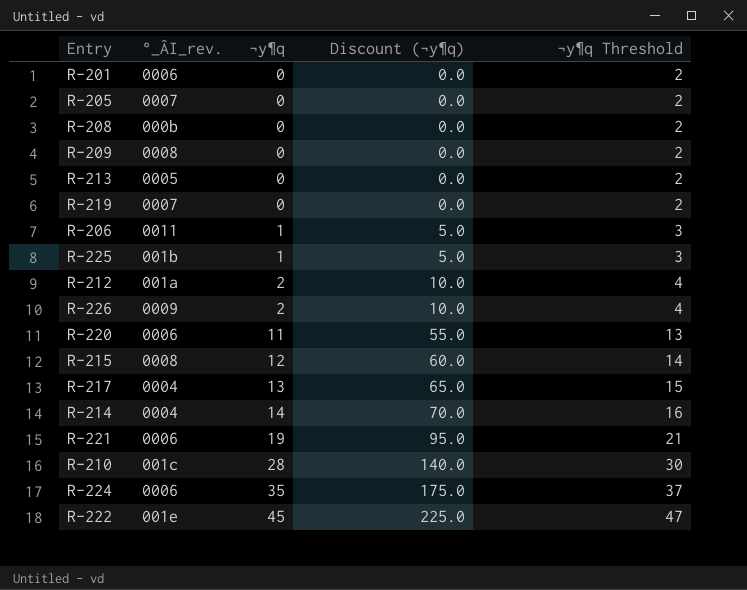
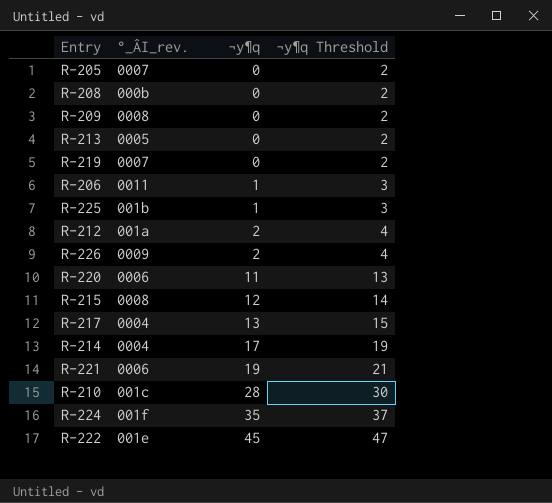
column Discount (¬y¶q) | formula: [¬y¶q] * 5 -> none
row R-201: 0006 | 0 | 0.0 | 2 -> none
R-214 | ¬y¶q: 14 -> 17
R-214 | ¬y¶q Threshold: 16 -> 19
R-224 | °_ÂI_rev.: 0006 -> 001f

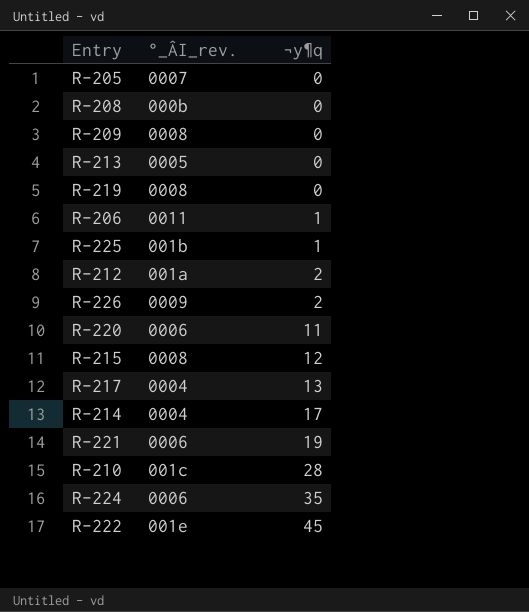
column ¬y¶q Threshold | formula: [¬y¶q] + 2 -> none
R-219 | °_ÂI_rev.: 0007 -> 0008
R-224 | °_ÂI_rev.: 001f -> 0006

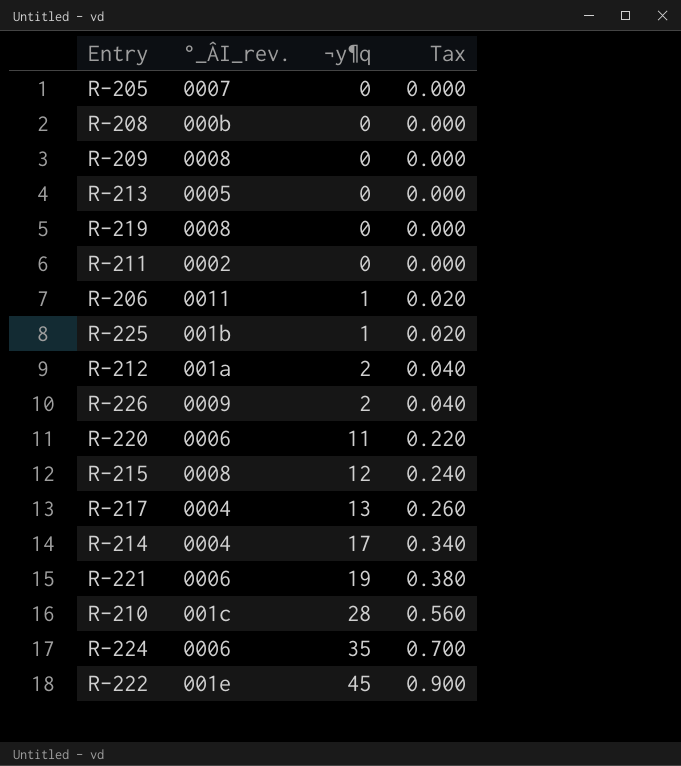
column Tax | formula: none -> [¬y¶q] * 0.02
row R-211: none -> 0002 | 0 | 0.000

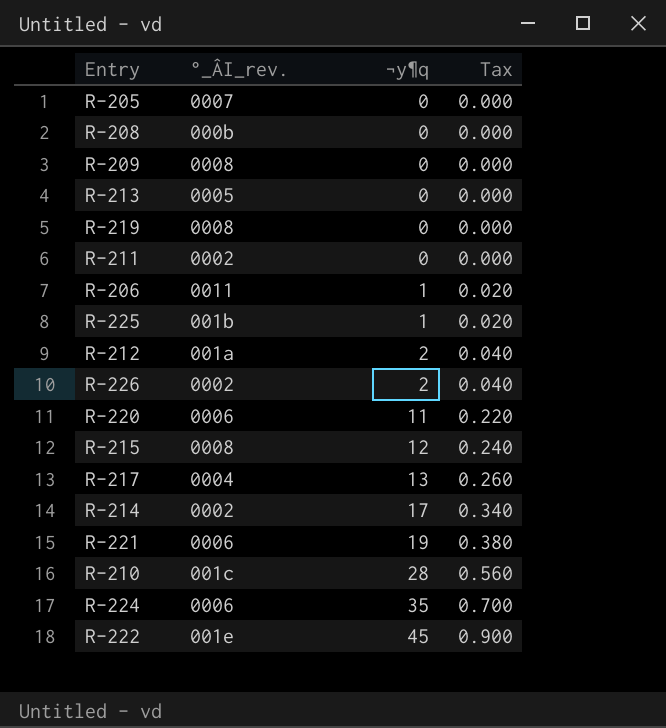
R-226 | °_ÂI_rev.: 0009 -> 0002
R-214 | °_ÂI_rev.: 0004 -> 0002

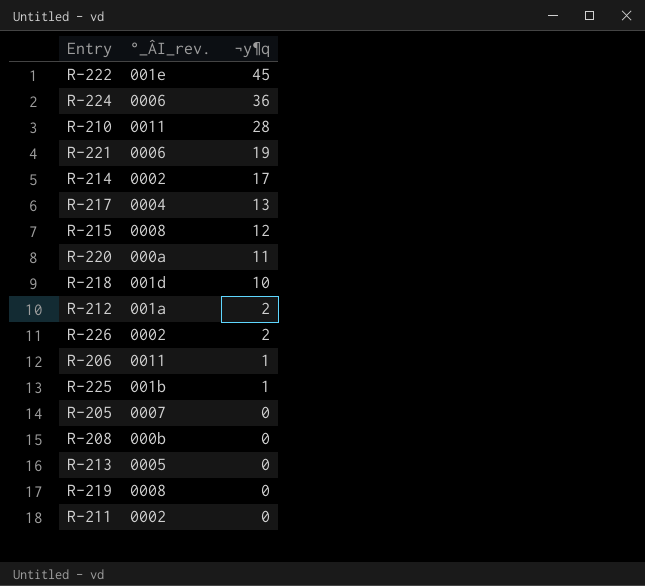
row order: ¬y¶q ascending -> ¬y¶q descending
column Tax | formula: [¬y¶q] * 0.02 -> none
row R-209: 0008 | 0 | 0.000 -> none
R-224 | ¬y¶q: 35 -> 36
R-210 | °_ÂI_rev.: 001c -> 0011
R-220 | °_ÂI_rev.: 0006 -> 000a
row R-218: none -> 001d | 10

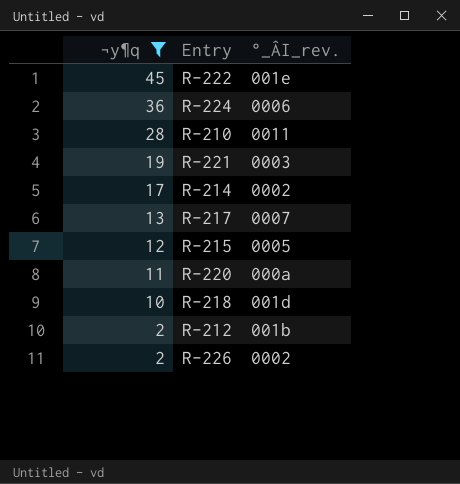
filter: none -> ¬y¶q >= 2
column ¬y¶q | position: 3 -> 1
R-221 | °_ÂI_rev.: 0006 -> 0003
R-217 | °_ÂI_rev.: 0004 -> 0007
R-215 | °_ÂI_rev.: 0008 -> 0005
R-212 | °_ÂI_rev.: 001a -> 001b

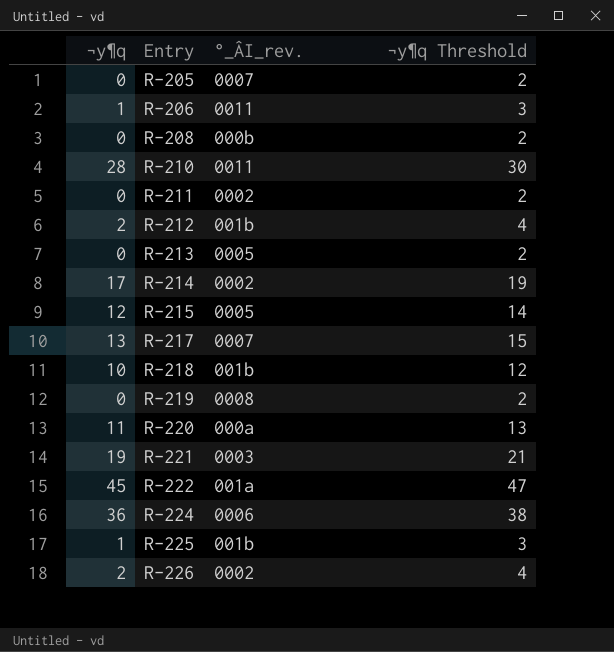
filter: ¬y¶q >= 2 -> none
row order: ¬y¶q descending -> Entry ascending
column ¬y¶q Threshold | formula: none -> [¬y¶q] + 2
R-218 | °_ÂI_rev.: 001d -> 001b
R-222 | °_ÂI_rev.: 001e -> 001a

